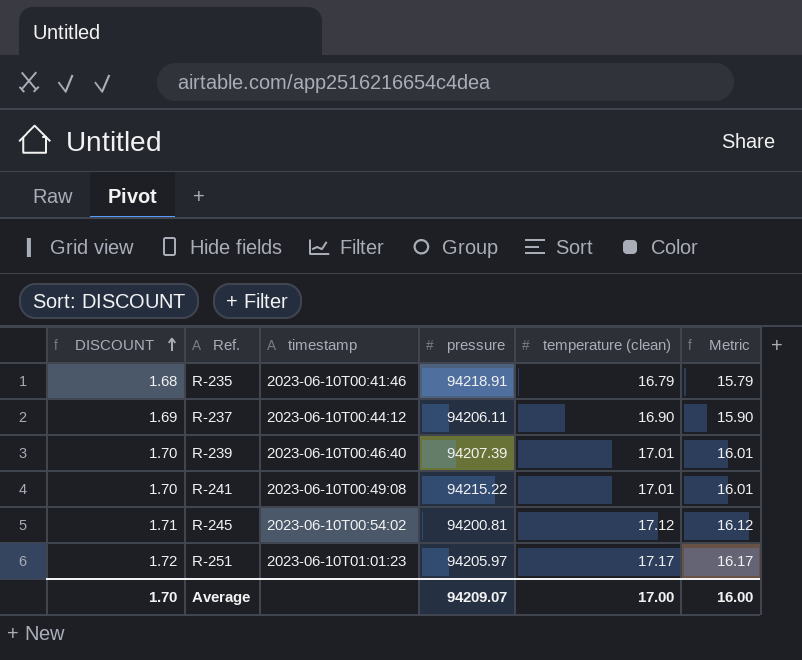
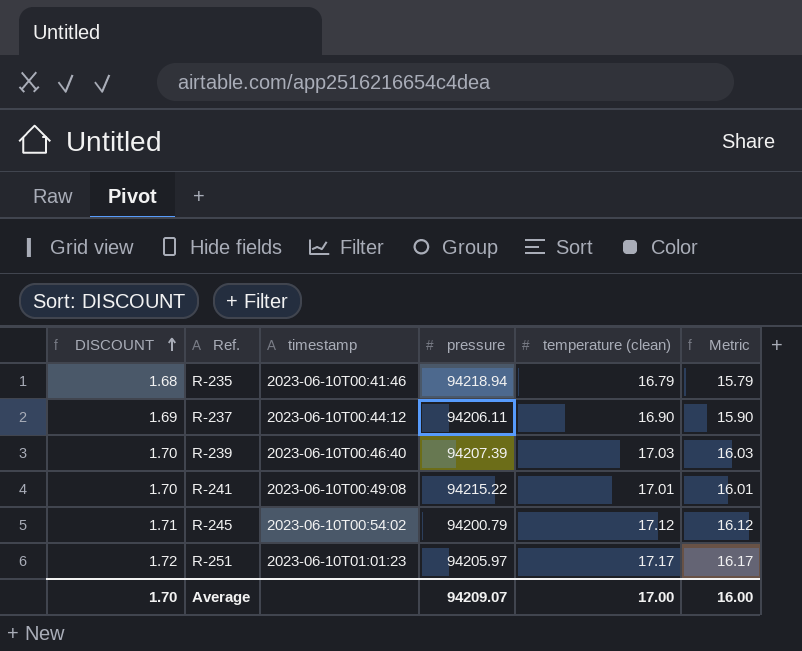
R-235 | pressure: 94218.91 -> 94218.94
R-239 | temperature (clean): 17.01 -> 17.03
R-239 | Metric: 16.01 -> 16.03
R-245 | pressure: 94200.81 -> 94200.79

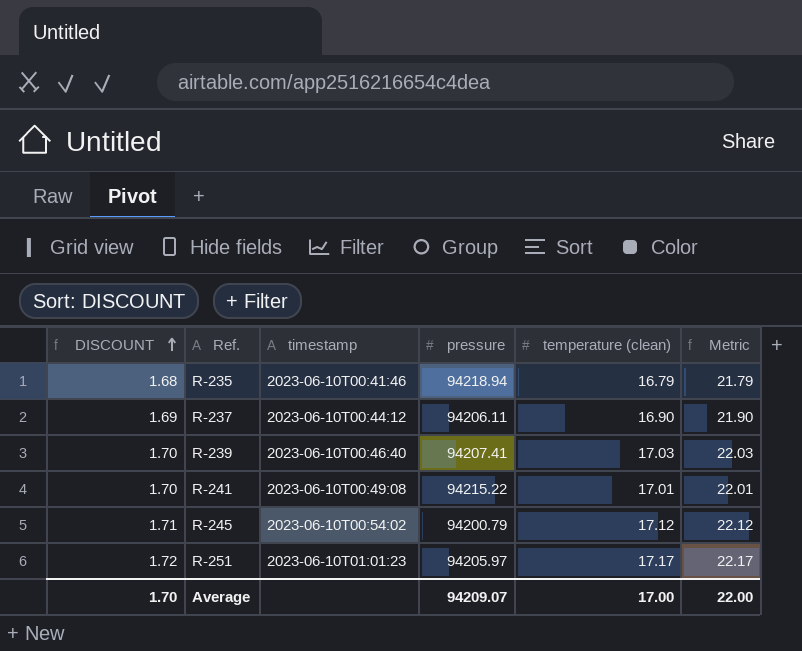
column Metric | formula: [temperature (clean)] - 1 -> [temperature (clean)] + 5
R-239 | pressure: 94207.39 -> 94207.41
Average | Metric: 16.00 -> 22.00

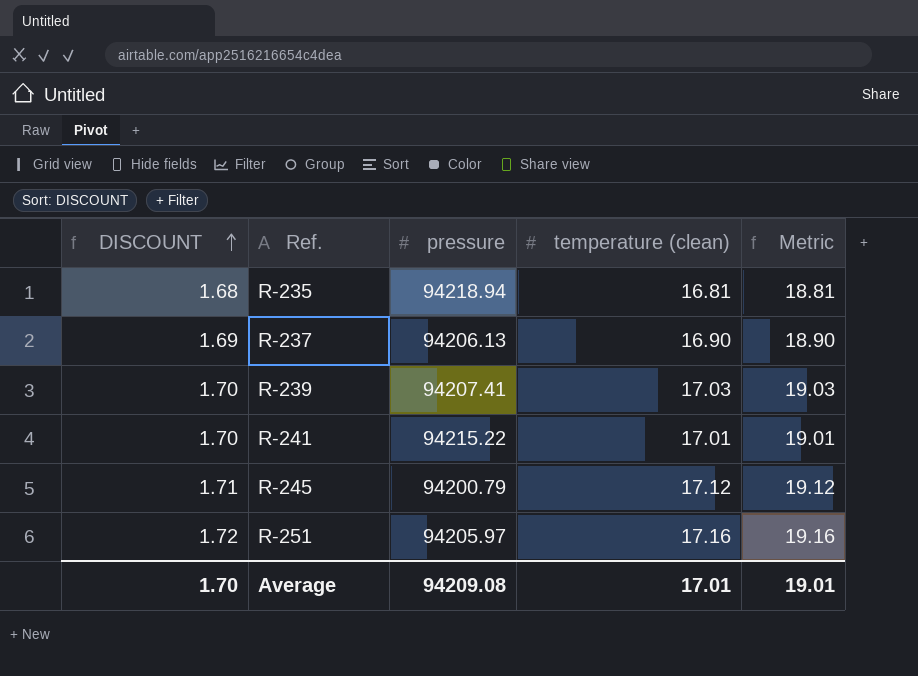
column timestamp | position: 3 -> none
column Metric | formula: [temperature (clean)] + 5 -> [temperature (clean)] + 2
R-235 | temperature (clean): 16.79 -> 16.81
R-237 | pressure: 94206.11 -> 94206.13
R-251 | temperature (clean): 17.17 -> 17.16
Average | pressure: 94209.07 -> 94209.08
Average | temperature (clean): 17.00 -> 17.01
Average | Metric: 22.00 -> 19.01

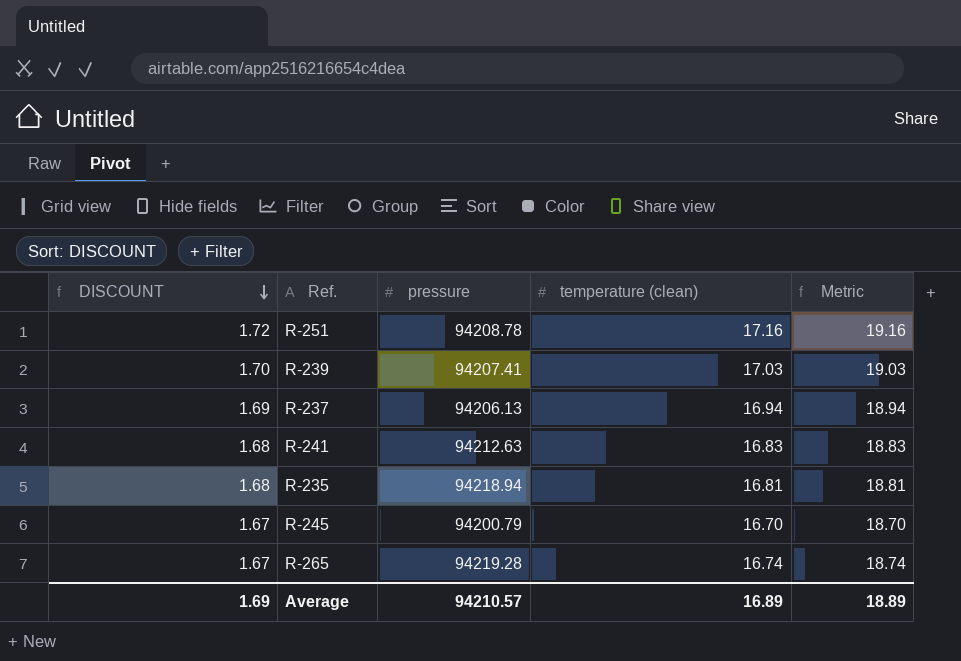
row order: DISCOUNT ascending -> DISCOUNT descending
R-251 | pressure: 94205.97 -> 94208.78
R-237 | temperature (clean): 16.90 -> 16.94
R-237 | Metric: 18.90 -> 18.94
R-241 | DISCOUNT: 1.70 -> 1.68
R-241 | pressure: 94215.22 -> 94212.63
R-241 | temperature (clean): 17.01 -> 16.83
R-241 | Metric: 19.01 -> 18.83
R-245 | DISCOUNT: 1.71 -> 1.67
R-245 | temperature (clean): 17.12 -> 16.70
R-245 | Metric: 19.12 -> 18.70
row R-265: none -> 1.67 | 94219.28 | 16.74 | 18.74
Average | DISCOUNT: 1.70 -> 1.69
Average | pressure: 94209.08 -> 94210.57
Average | temperature (clean): 17.01 -> 16.89
Average | Metric: 19.01 -> 18.89

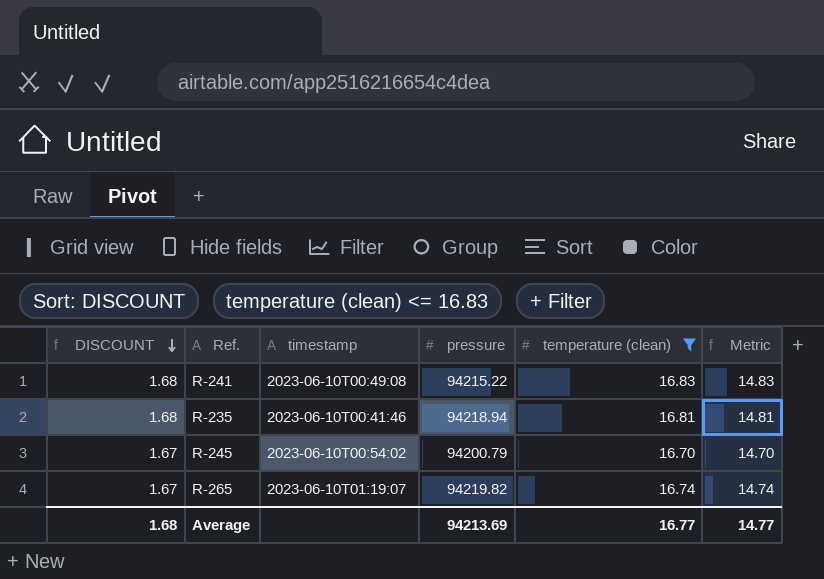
filter: none -> temperature (clean) <= 16.83
column timestamp | position: none -> 3
column Metric | formula: [temperature (clean)] + 2 -> [temperature (clean)] - 2
R-241 | pressure: 94212.63 -> 94215.22
R-265 | pressure: 94219.28 -> 94219.82
Average | DISCOUNT: 1.69 -> 1.68
Average | pressure: 94210.57 -> 94213.69
Average | temperature (clean): 16.89 -> 16.77
Average | Metric: 18.89 -> 14.77

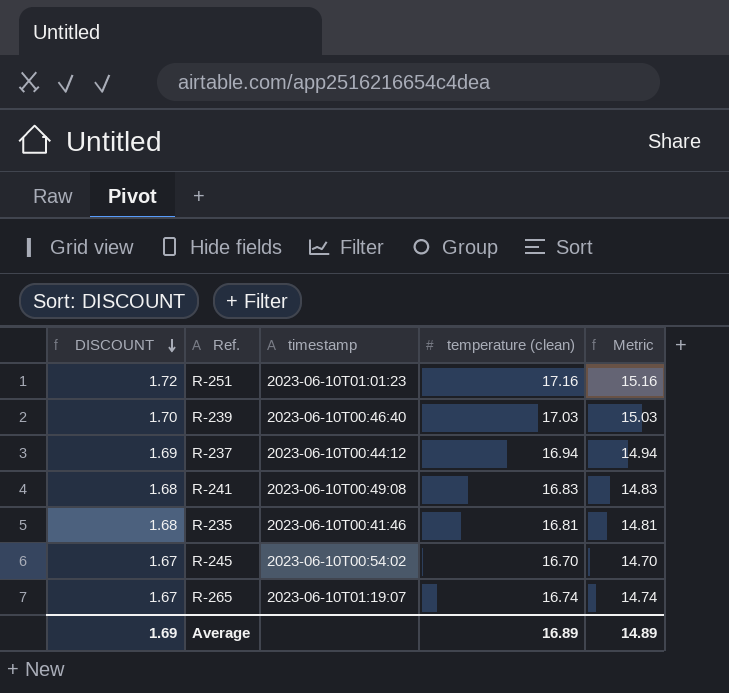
filter: temperature (clean) <= 16.83 -> none
column pressure | position: 4 -> none
Average | DISCOUNT: 1.68 -> 1.69
Average | temperature (clean): 16.77 -> 16.89
Average | Metric: 14.77 -> 14.89

